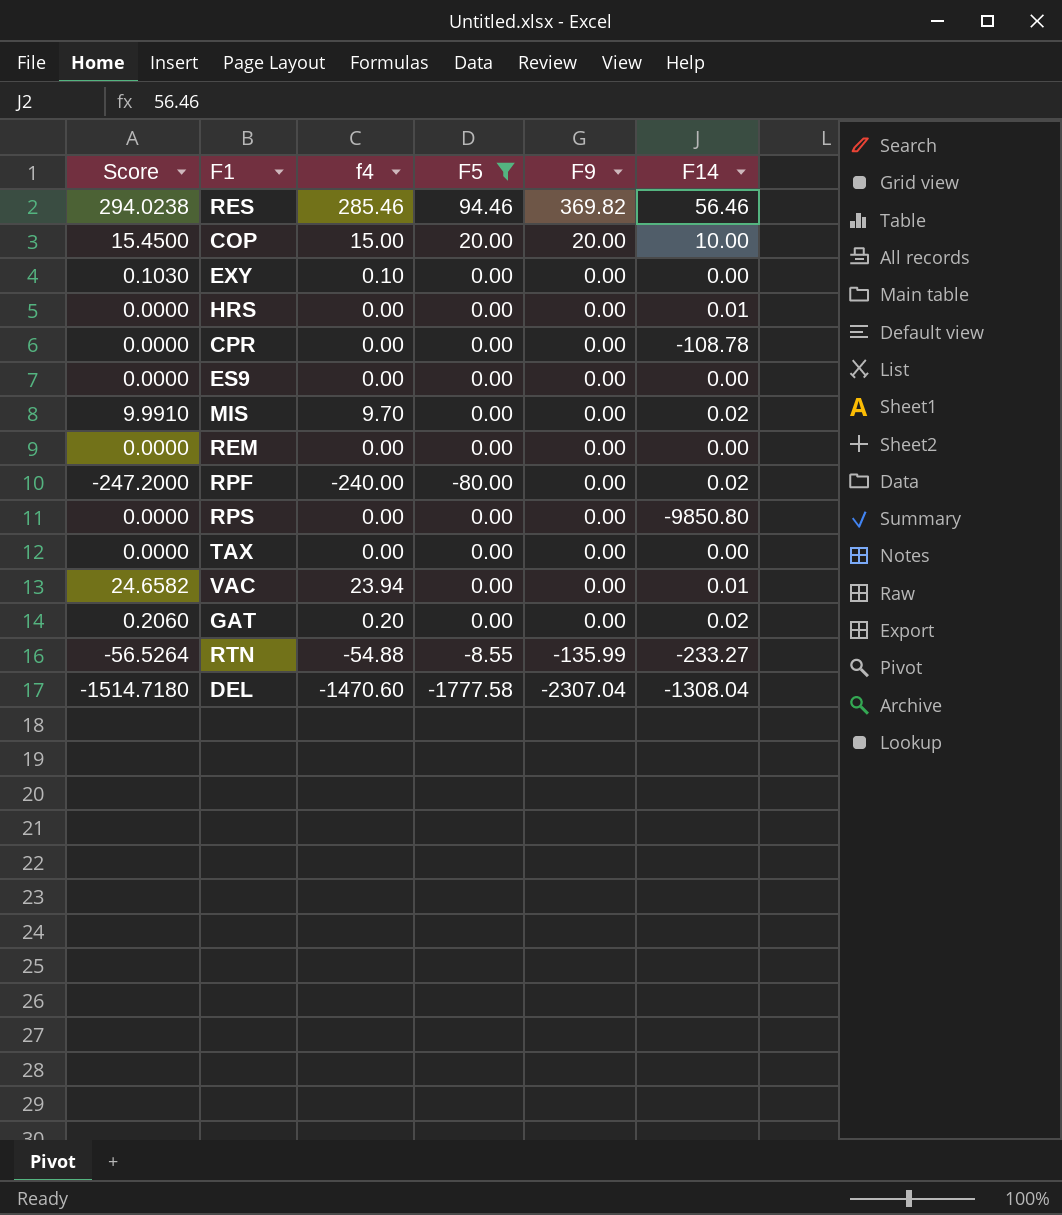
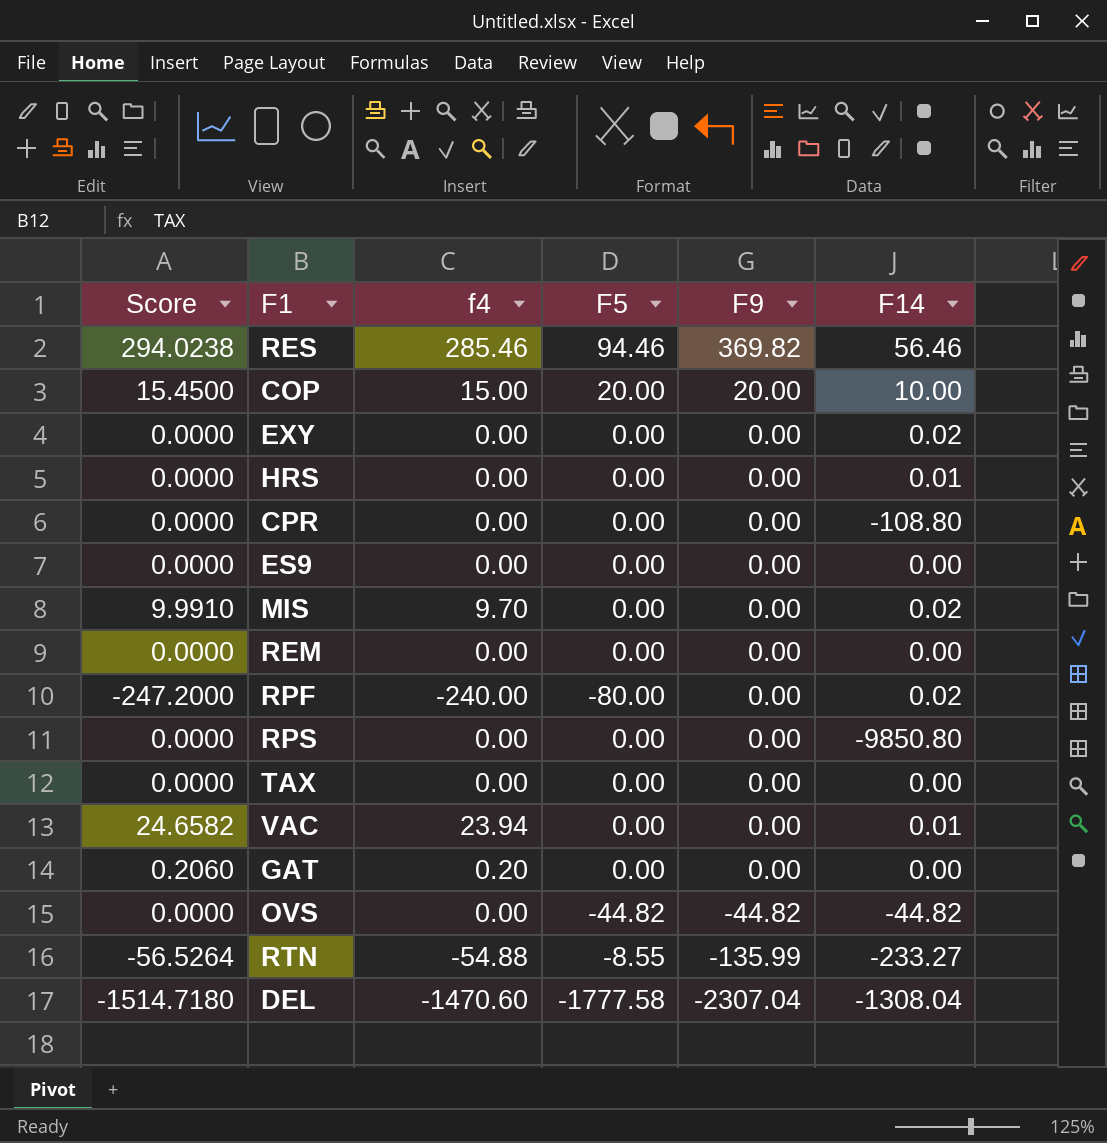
filter: F5 != -44.82 -> none
EXY | Score: 0.1030 -> 0.0000
EXY | f4: 0.10 -> 0.00
EXY | F14: 0.00 -> 0.02
CPR | F14: -108.78 -> -108.80
GAT | F14: 0.02 -> 0.00

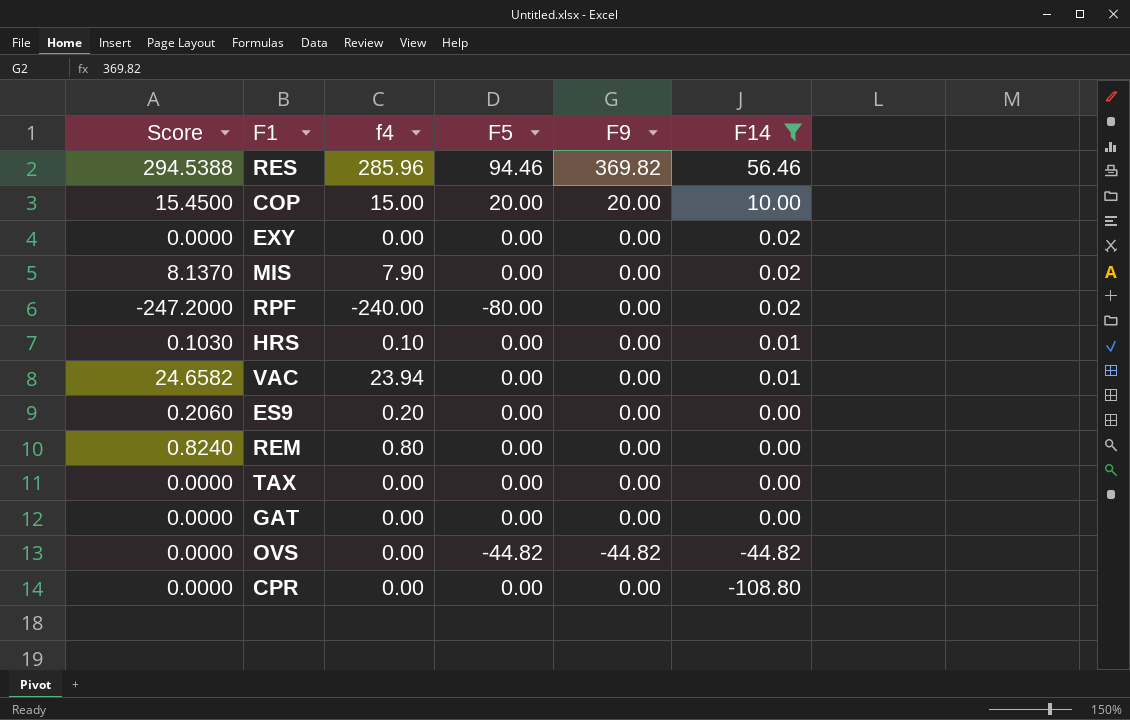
filter: none -> F14 >= -108.80
row order: F9 descending -> F14 descending
RES | Score: 294.0238 -> 294.5388
RES | f4: 285.46 -> 285.96
MIS | Score: 9.9910 -> 8.1370
MIS | f4: 9.70 -> 7.90
HRS | Score: 0.0000 -> 0.1030
HRS | f4: 0.00 -> 0.10
ES9 | Score: 0.0000 -> 0.2060
ES9 | f4: 0.00 -> 0.20
REM | Score: 0.0000 -> 0.8240
REM | f4: 0.00 -> 0.80
GAT | Score: 0.2060 -> 0.0000
GAT | f4: 0.20 -> 0.00

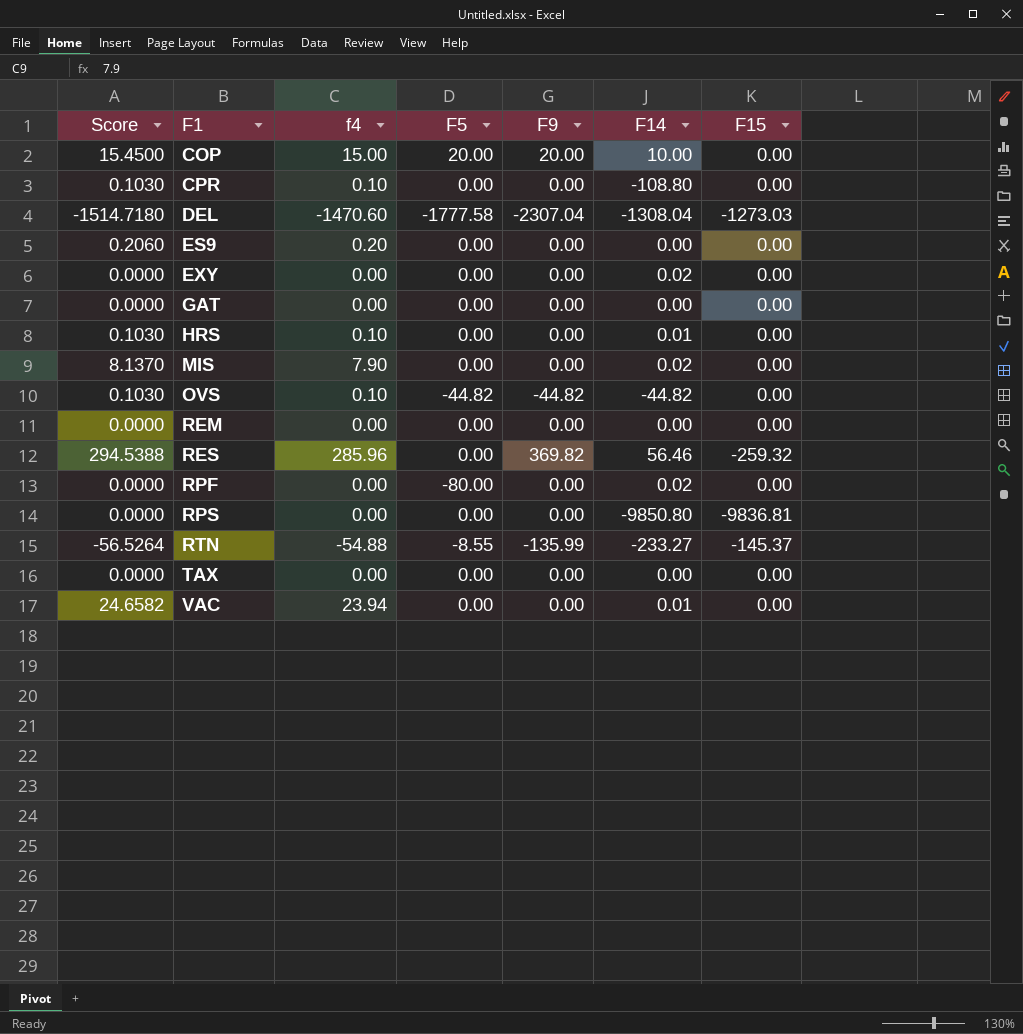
filter: F14 >= -108.80 -> none
row order: F14 descending -> F1 ascending
column F15 | position: none -> 7
CPR | Score: 0.0000 -> 0.1030
CPR | f4: 0.00 -> 0.10
OVS | Score: 0.0000 -> 0.1030
OVS | f4: 0.00 -> 0.10
REM | Score: 0.8240 -> 0.0000
REM | f4: 0.80 -> 0.00
RES | F5: 94.46 -> 0.00
RPF | Score: -247.2000 -> 0.0000
RPF | f4: -240.00 -> 0.00

